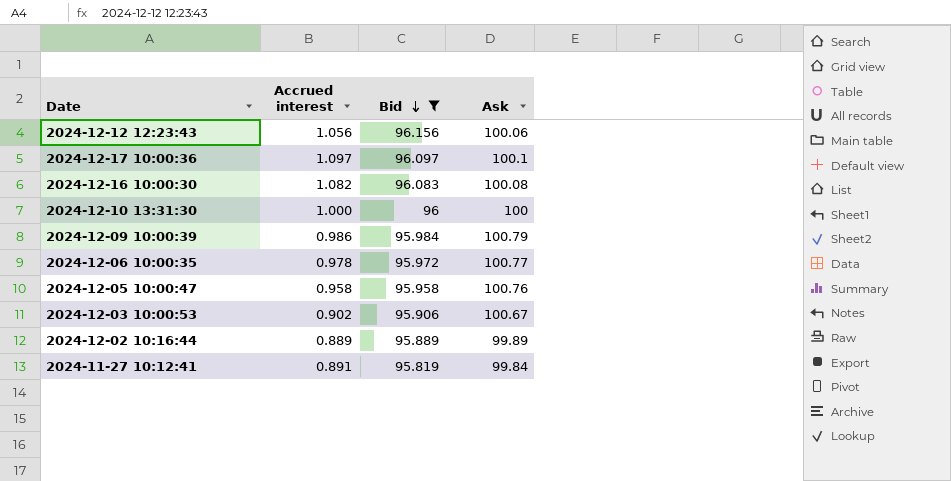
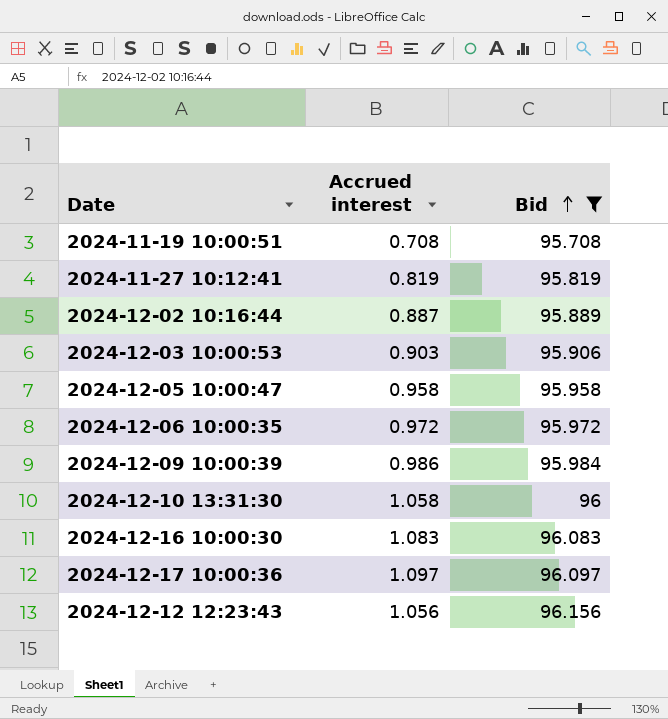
row order: Bid descending -> Bid ascending
column Ask | position: 4 -> none
row 2024-11-19 10:00:51: none -> 0.708 | 95.708
2024-11-27 10:12:41 | Accrued interest: 0.891 -> 0.819
2024-12-02 10:16:44 | Accrued interest: 0.889 -> 0.887
2024-12-03 10:00:53 | Accrued interest: 0.902 -> 0.903
2024-12-06 10:00:35 | Accrued interest: 0.978 -> 0.972
2024-12-10 13:31:30 | Accrued interest: 1.000 -> 1.058
2024-12-16 10:00:30 | Accrued interest: 1.082 -> 1.083

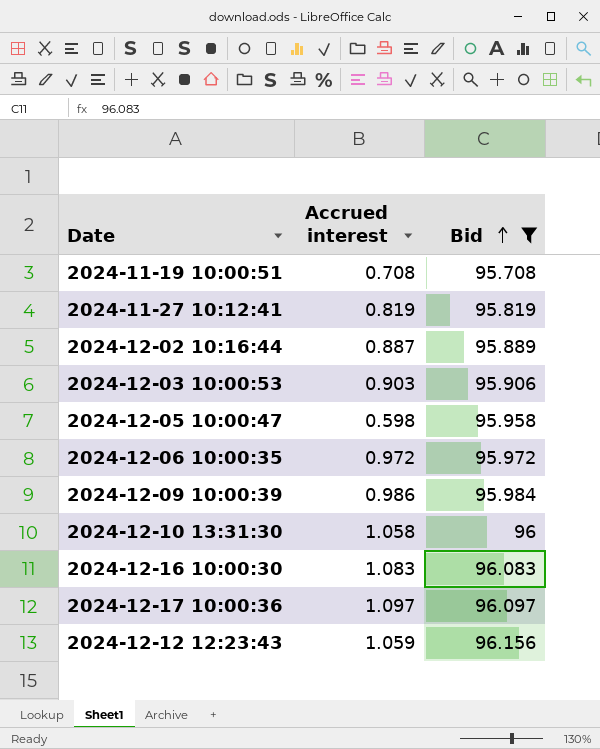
2024-12-05 10:00:47 | Accrued interest: 0.958 -> 0.598
2024-12-12 12:23:43 | Accrued interest: 1.056 -> 1.059

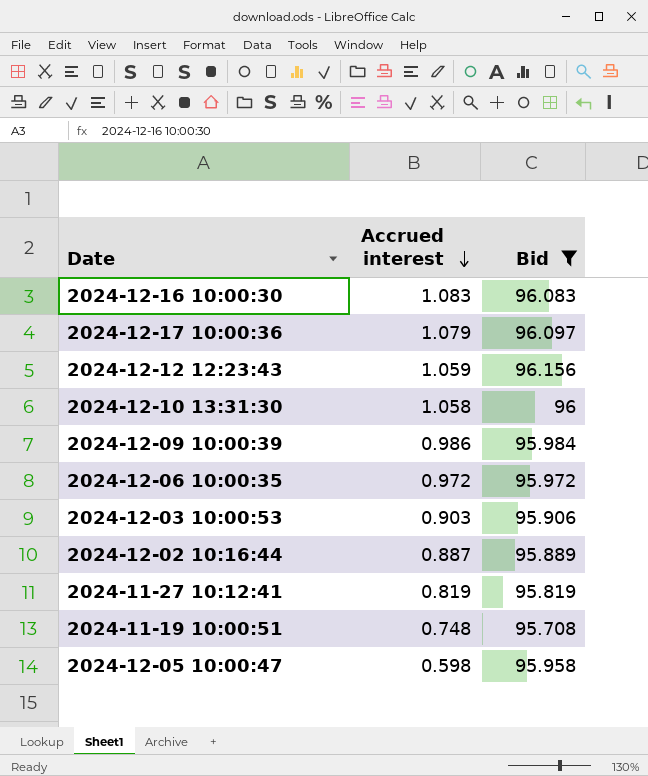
row order: Bid ascending -> Accrued interest descending
2024-12-17 10:00:36 | Accrued interest: 1.097 -> 1.079
2024-11-19 10:00:51 | Accrued interest: 0.708 -> 0.748

